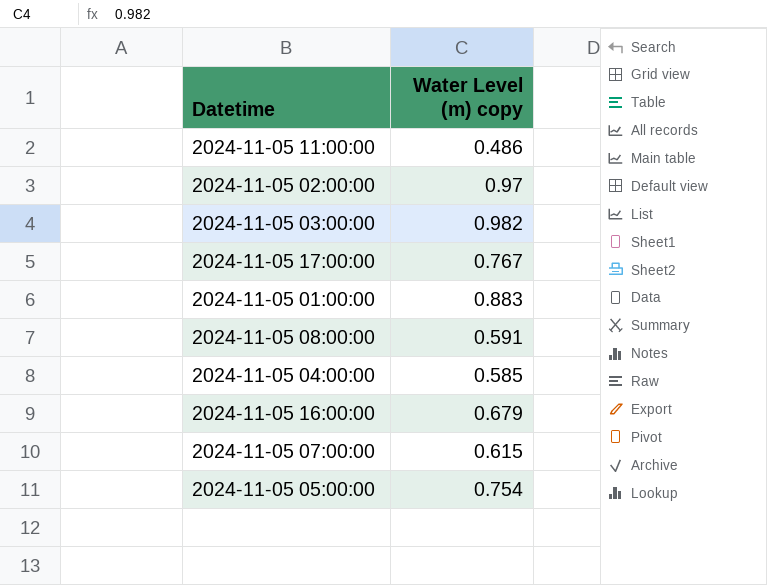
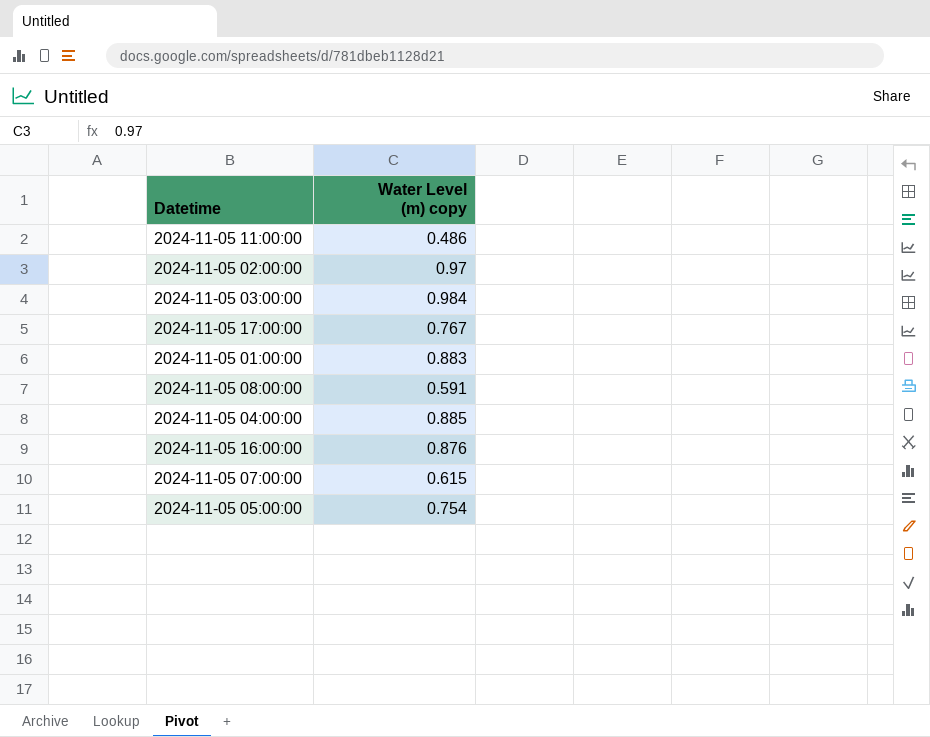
2024-11-05 03:00:00 | Water Level (m) copy: 0.982 -> 0.984
2024-11-05 04:00:00 | Water Level (m) copy: 0.585 -> 0.885
2024-11-05 16:00:00 | Water Level (m) copy: 0.679 -> 0.876

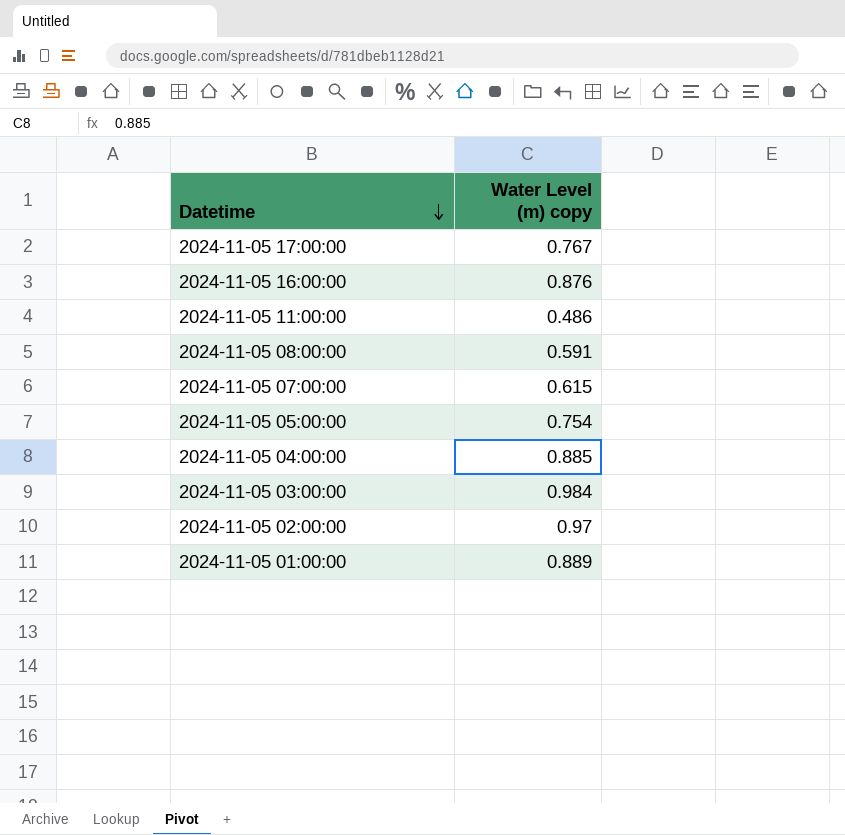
row order: none -> Datetime descending
2024-11-05 01:00:00 | Water Level (m) copy: 0.883 -> 0.889

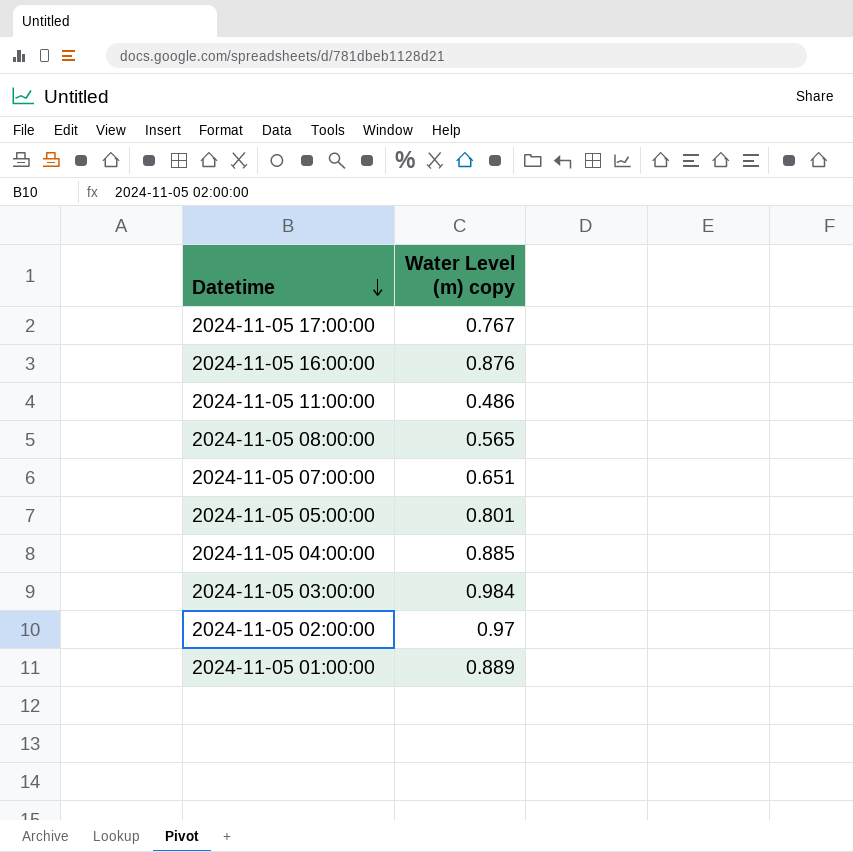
2024-11-05 08:00:00 | Water Level (m) copy: 0.591 -> 0.565
2024-11-05 07:00:00 | Water Level (m) copy: 0.615 -> 0.651
2024-11-05 05:00:00 | Water Level (m) copy: 0.754 -> 0.801

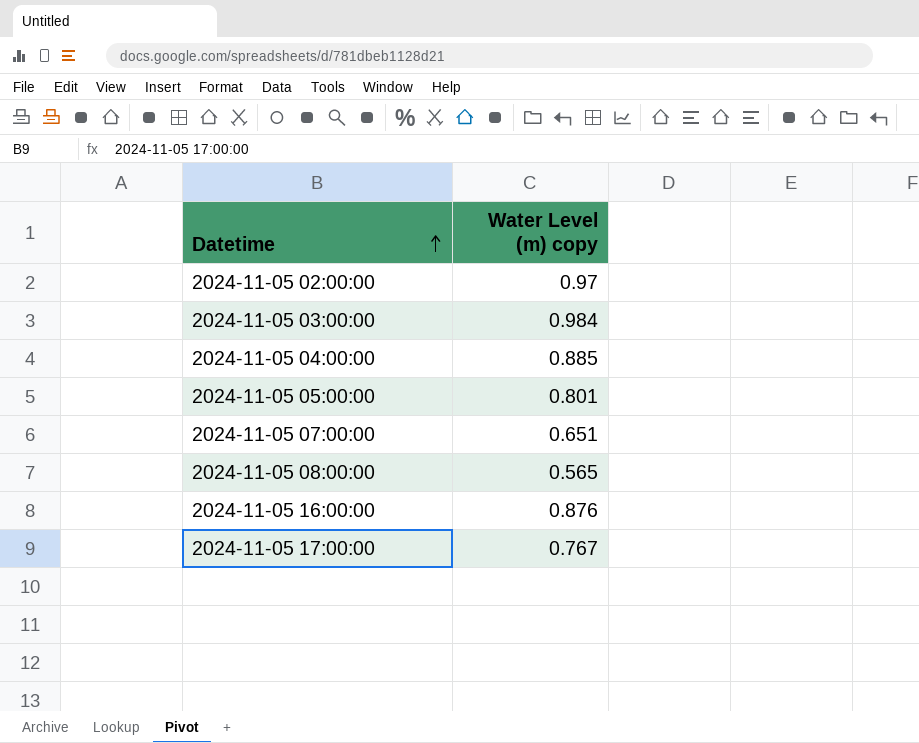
row order: Datetime descending -> Datetime ascending
row 2024-11-05 11:00:00: 0.486 -> none
row 2024-11-05 01:00:00: 0.889 -> none

